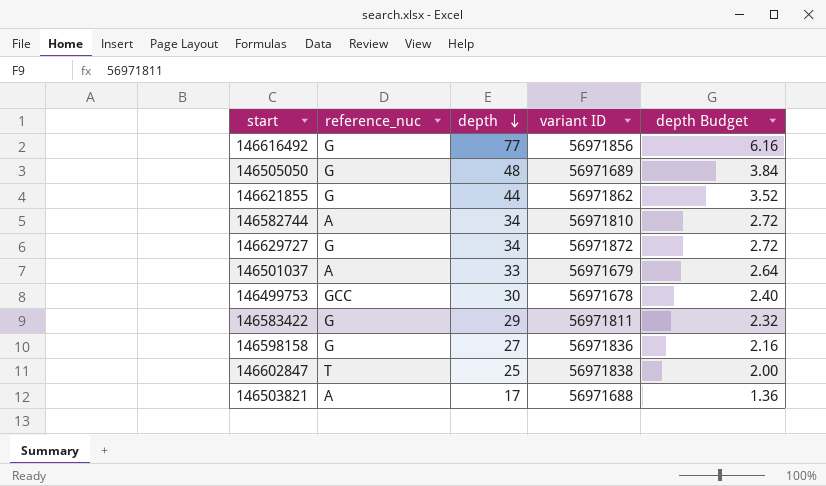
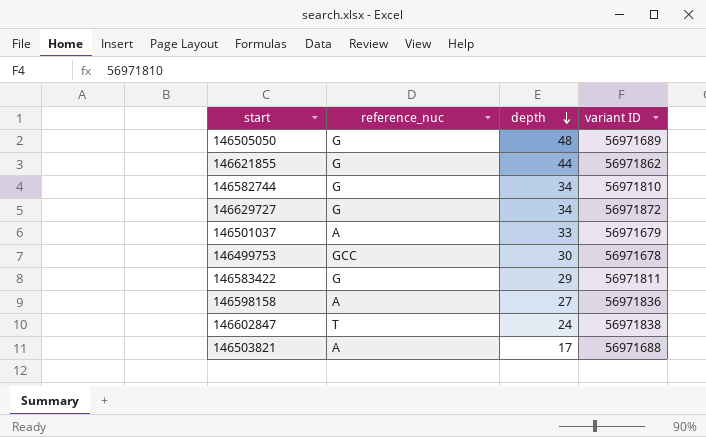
column depth Budget | formula: [depth] * 0.08 -> none
row 146616492: G | 77 | 56971856 | 6.16 -> none
146582744 | reference_nuc: A -> G
146598158 | reference_nuc: G -> A
146602847 | depth: 25 -> 24

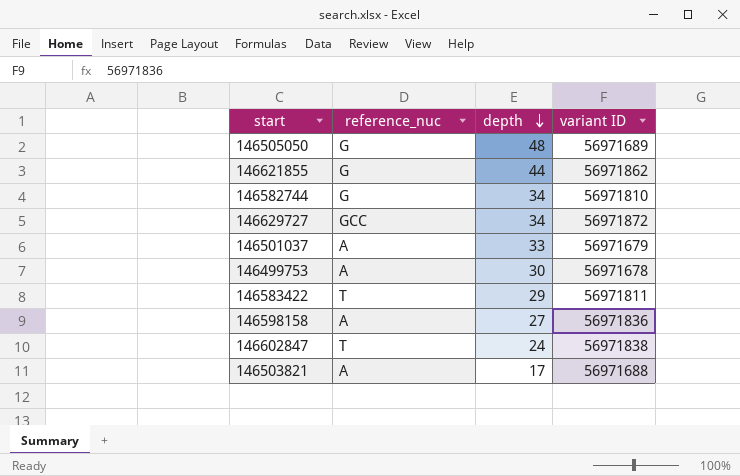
146629727 | reference_nuc: G -> GCC
146499753 | reference_nuc: GCC -> A
146583422 | reference_nuc: G -> T

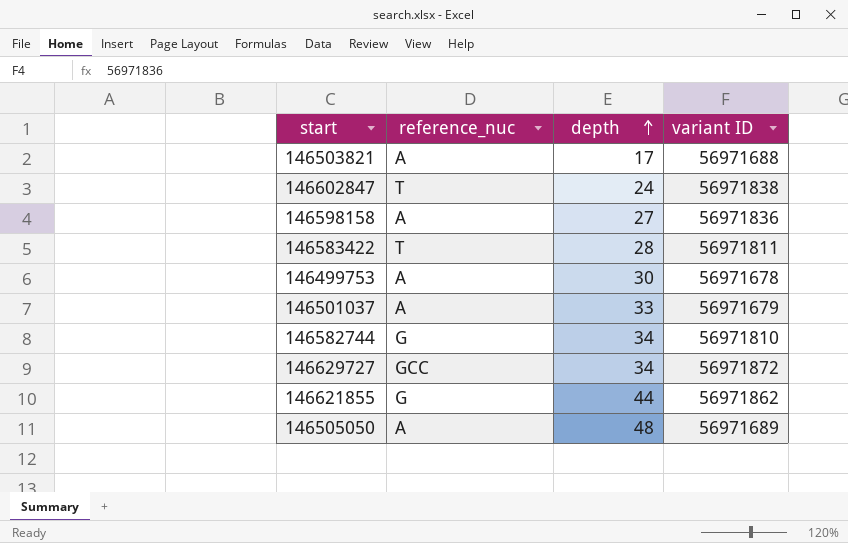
row order: depth descending -> depth ascending
146583422 | depth: 29 -> 28
146505050 | reference_nuc: G -> A

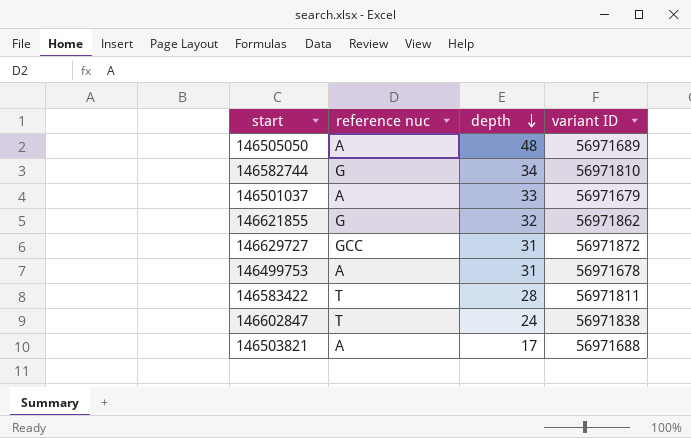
row order: depth ascending -> depth descending
column name: reference_nuc -> reference nuc
row 146598158: A | 27 | 56971836 -> none
146621855 | depth: 44 -> 32
146629727 | depth: 34 -> 31
146499753 | depth: 30 -> 31

